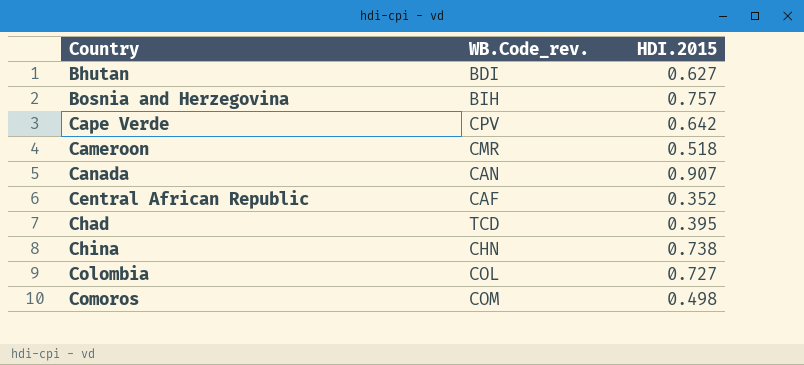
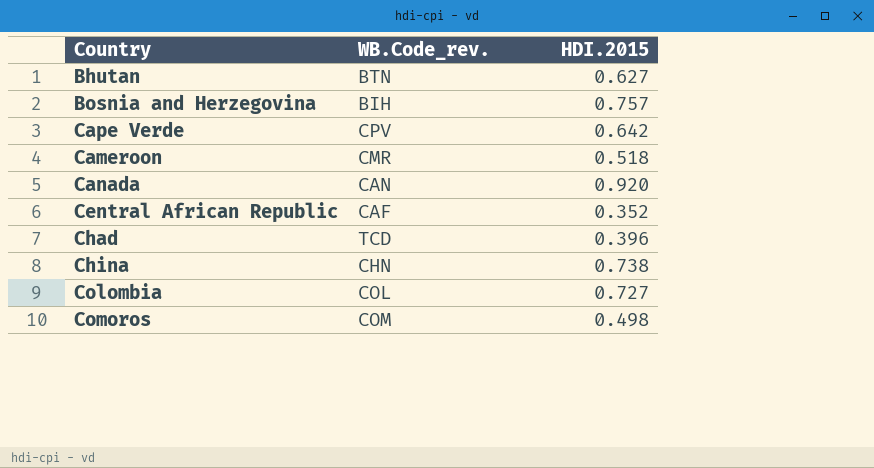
Bhutan | WB.Code_rev.: BDI -> BTN
Canada | HDI.2015: 0.907 -> 0.920
Chad | HDI.2015: 0.395 -> 0.396

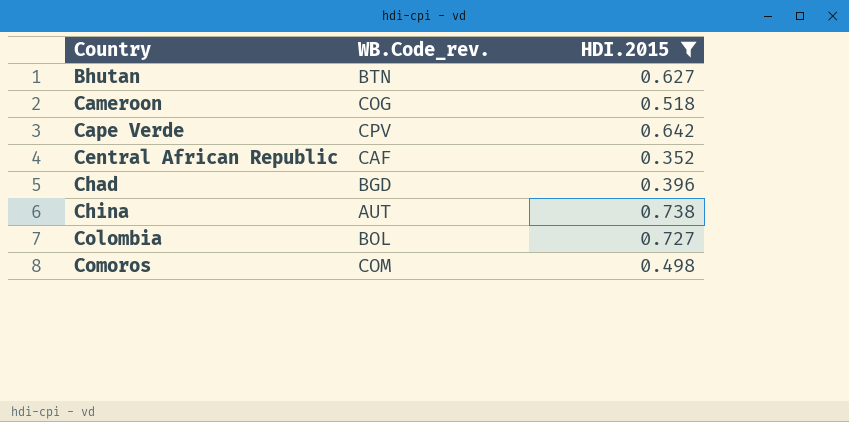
filter: none -> HDI.2015 <= 0.738
row order: none -> Country ascending
Cameroon | WB.Code_rev.: CMR -> COG
Chad | WB.Code_rev.: TCD -> BGD
China | WB.Code_rev.: CHN -> AUT
Colombia | WB.Code_rev.: COL -> BOL

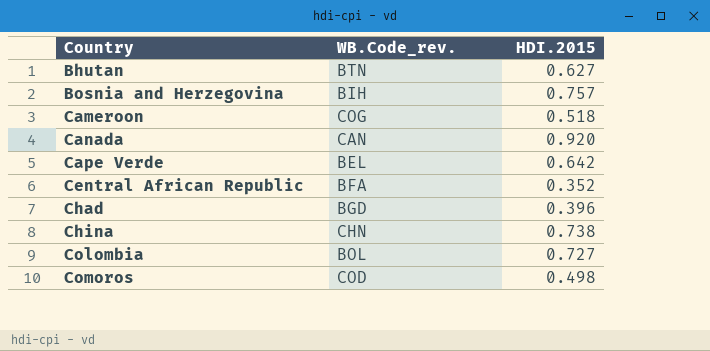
filter: HDI.2015 <= 0.738 -> none
Cape Verde | WB.Code_rev.: CPV -> BEL
Central African Republic | WB.Code_rev.: CAF -> BFA
China | WB.Code_rev.: AUT -> CHN
Comoros | WB.Code_rev.: COM -> COD

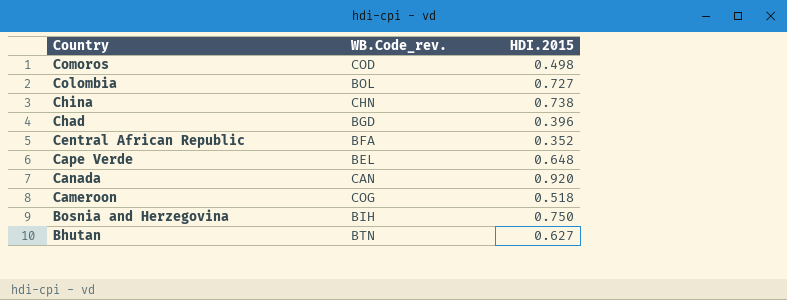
row order: Country ascending -> Country descending
Cape Verde | HDI.2015: 0.642 -> 0.648
Bosnia and Herzegovina | HDI.2015: 0.757 -> 0.750

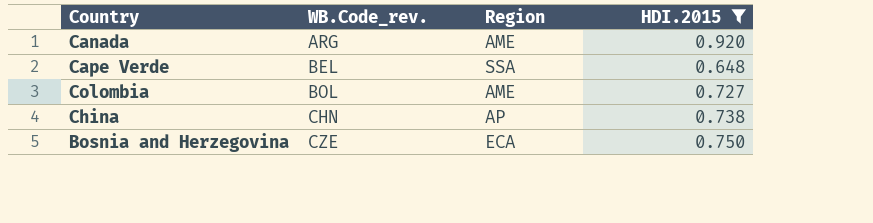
filter: none -> HDI.2015 >= 0.648
row order: Country descending -> WB.Code_rev. ascending
column Region | position: none -> 3
Canada | WB.Code_rev.: CAN -> ARG
Bosnia and Herzegovina | WB.Code_rev.: BIH -> CZE

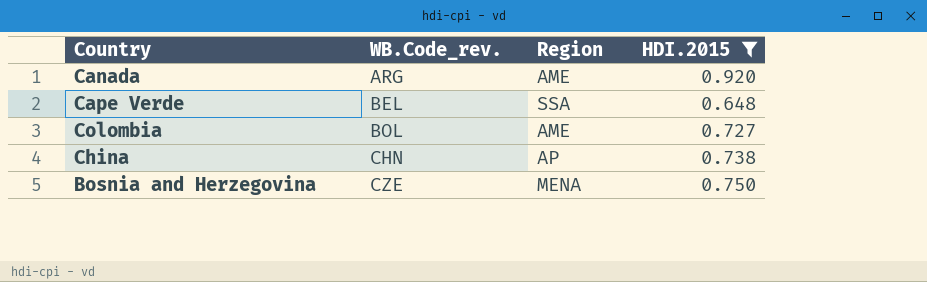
Bosnia and Herzegovina | Region: ECA -> MENA

